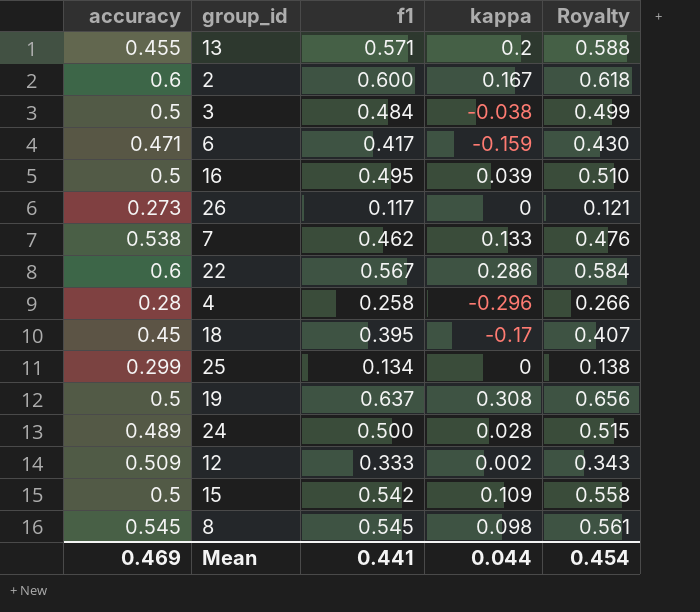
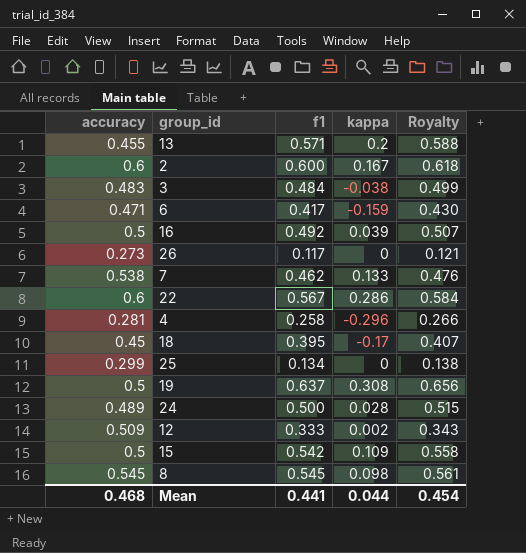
3 | accuracy: 0.5 -> 0.483
16 | f1: 0.495 -> 0.492
16 | Royalty: 0.510 -> 0.507
4 | accuracy: 0.28 -> 0.281
Mean | accuracy: 0.469 -> 0.468

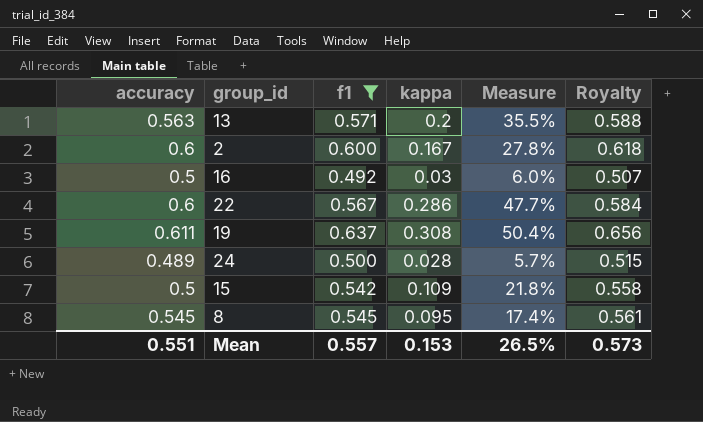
filter: none -> f1 >= 0.492
column Measure | formula: none -> [kappa] / [accuracy]
13 | accuracy: 0.455 -> 0.563
16 | kappa: 0.039 -> 0.03
19 | accuracy: 0.5 -> 0.611
8 | kappa: 0.098 -> 0.095
Mean | accuracy: 0.468 -> 0.551
Mean | f1: 0.441 -> 0.557
Mean | kappa: 0.044 -> 0.153
Mean | Royalty: 0.454 -> 0.573

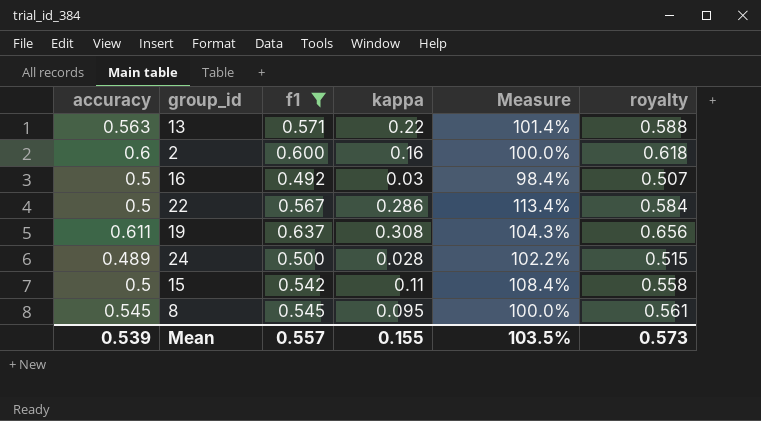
column Measure | formula: [kappa] / [accuracy] -> [f1] / [accuracy]
column name: Royalty -> royalty
13 | kappa: 0.2 -> 0.22
2 | kappa: 0.167 -> 0.16
22 | accuracy: 0.6 -> 0.5
15 | kappa: 0.109 -> 0.11
Mean | accuracy: 0.551 -> 0.539
Mean | kappa: 0.153 -> 0.155
Mean | Measure: 26.5% -> 103.5%

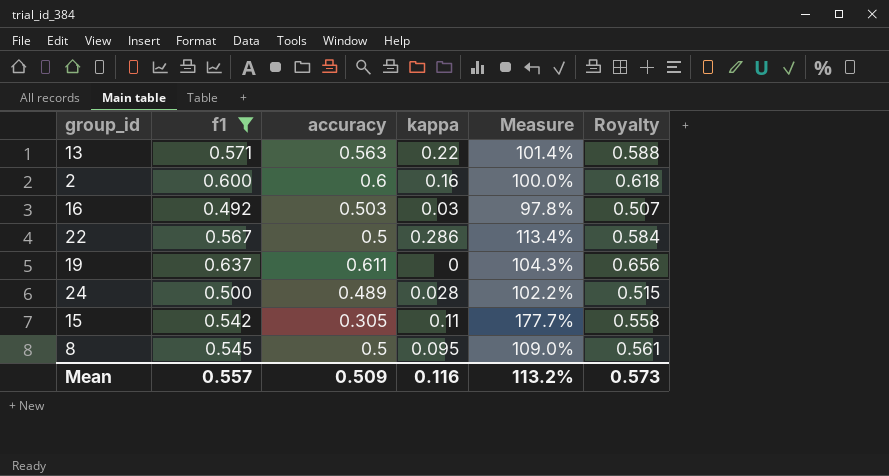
column accuracy | position: 1 -> 3
column name: royalty -> Royalty
16 | accuracy: 0.5 -> 0.503
16 | Measure: 98.4% -> 97.8%
19 | kappa: 0.308 -> 0
15 | accuracy: 0.5 -> 0.305
15 | Measure: 108.4% -> 177.7%
8 | accuracy: 0.545 -> 0.5
8 | Measure: 100.0% -> 109.0%
Mean | accuracy: 0.539 -> 0.509
Mean | kappa: 0.155 -> 0.116
Mean | Measure: 103.5% -> 113.2%

